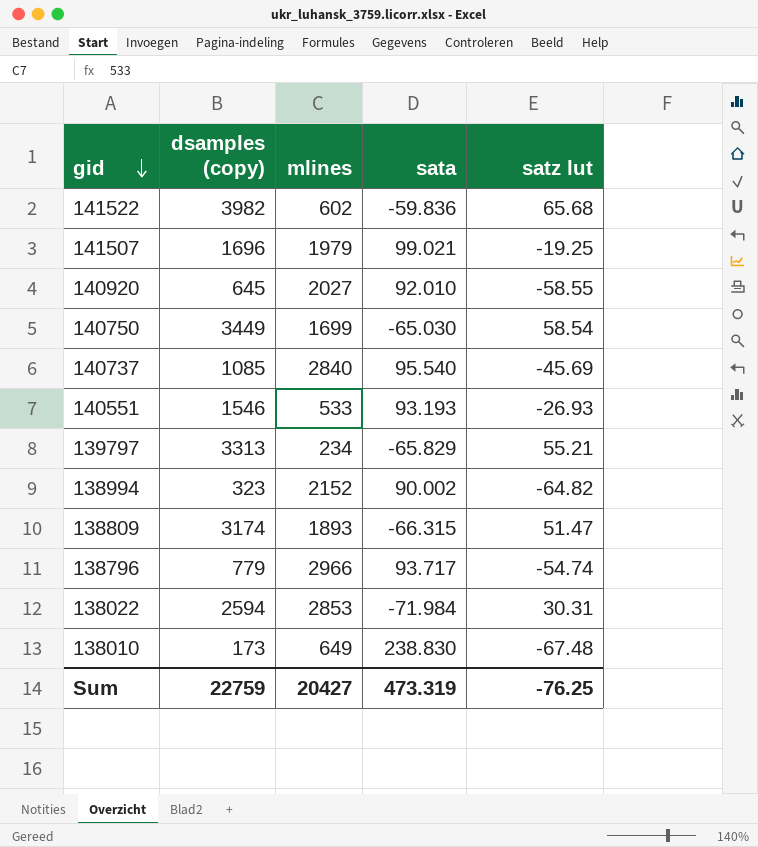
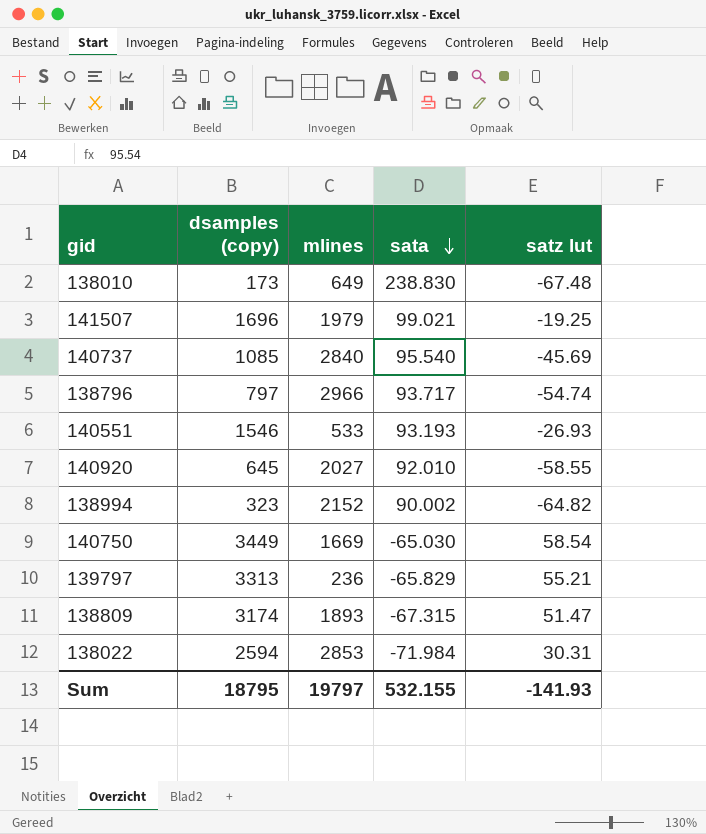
row order: gid descending -> sata descending
row 141522: 3982 | 602 | -59.836 | 65.68 -> none
138796 | dsamples (copy): 779 -> 797
140750 | mlines: 1699 -> 1669
139797 | mlines: 234 -> 236
138809 | sata: -66.315 -> -67.315
Sum | dsamples (copy): 22759 -> 18795
Sum | mlines: 20427 -> 19797
Sum | sata: 473.319 -> 532.155
Sum | satz lut: -76.25 -> -141.93

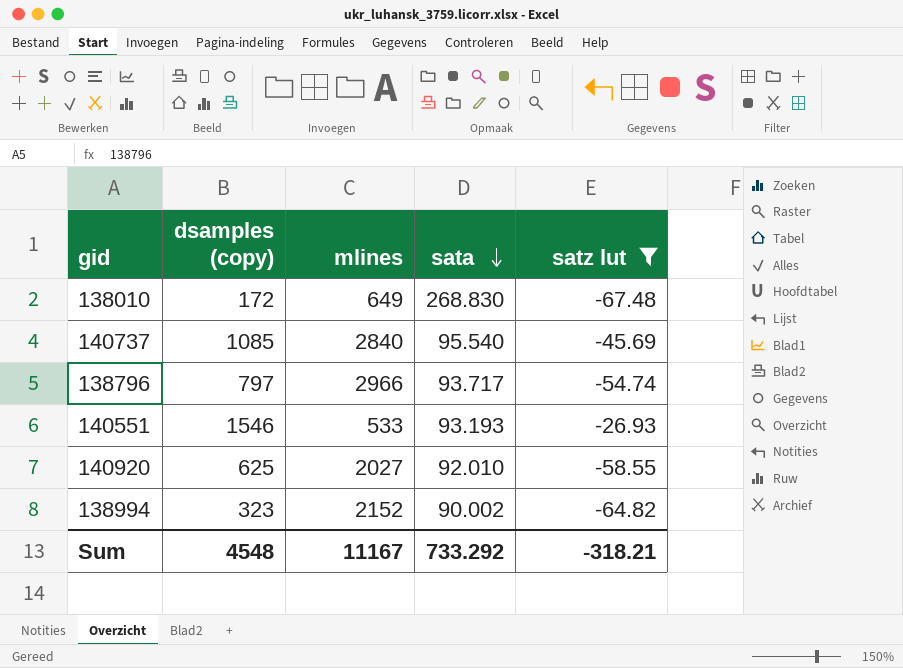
filter: none -> satz lut <= -26.93
138010 | dsamples (copy): 173 -> 172
138010 | sata: 238.830 -> 268.830
140920 | dsamples (copy): 645 -> 625
Sum | dsamples (copy): 18795 -> 4548
Sum | mlines: 19797 -> 11167
Sum | sata: 532.155 -> 733.292
Sum | satz lut: -141.93 -> -318.21

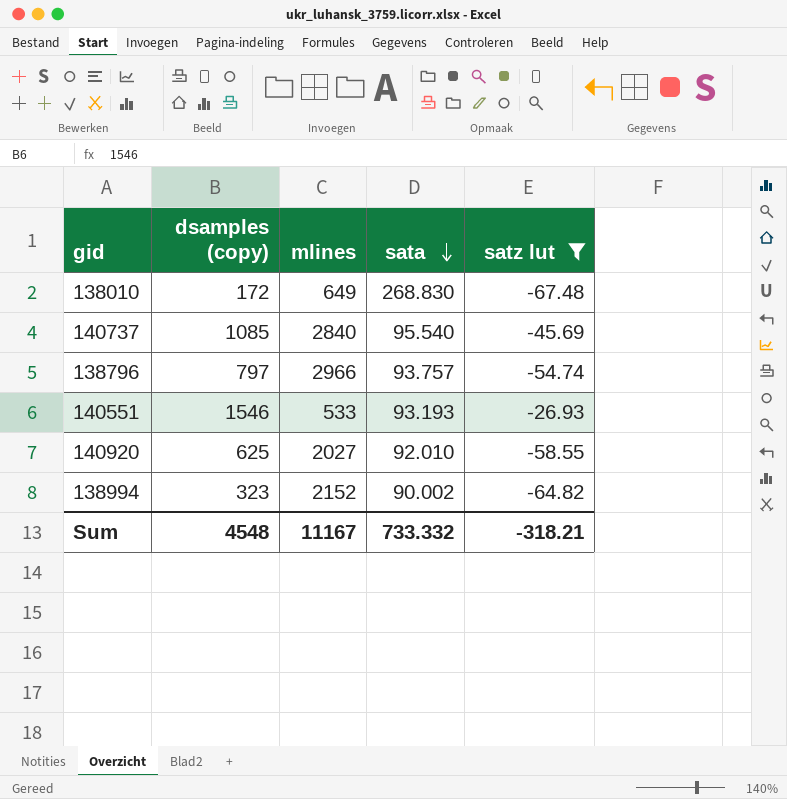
138796 | sata: 93.717 -> 93.757
Sum | sata: 733.292 -> 733.332

